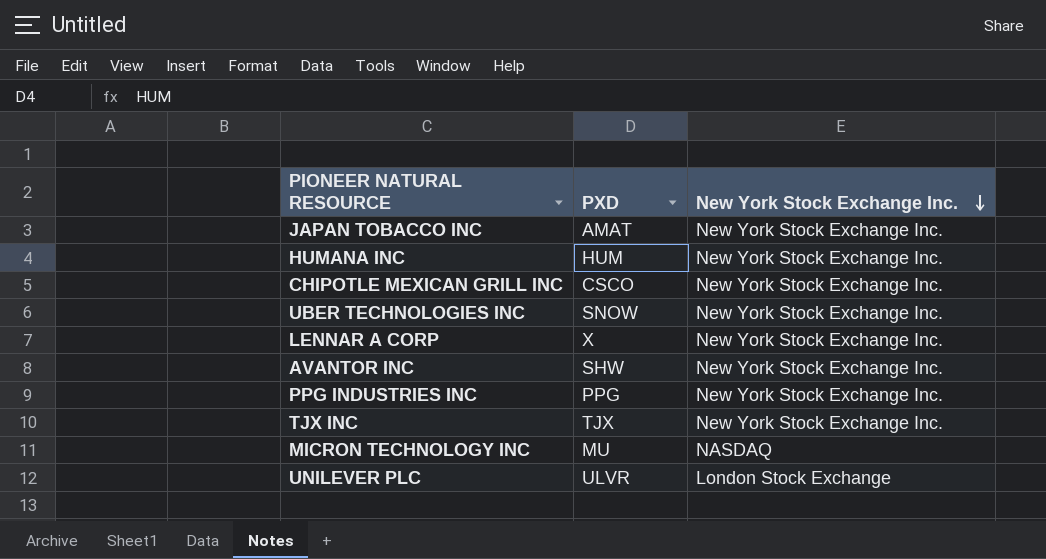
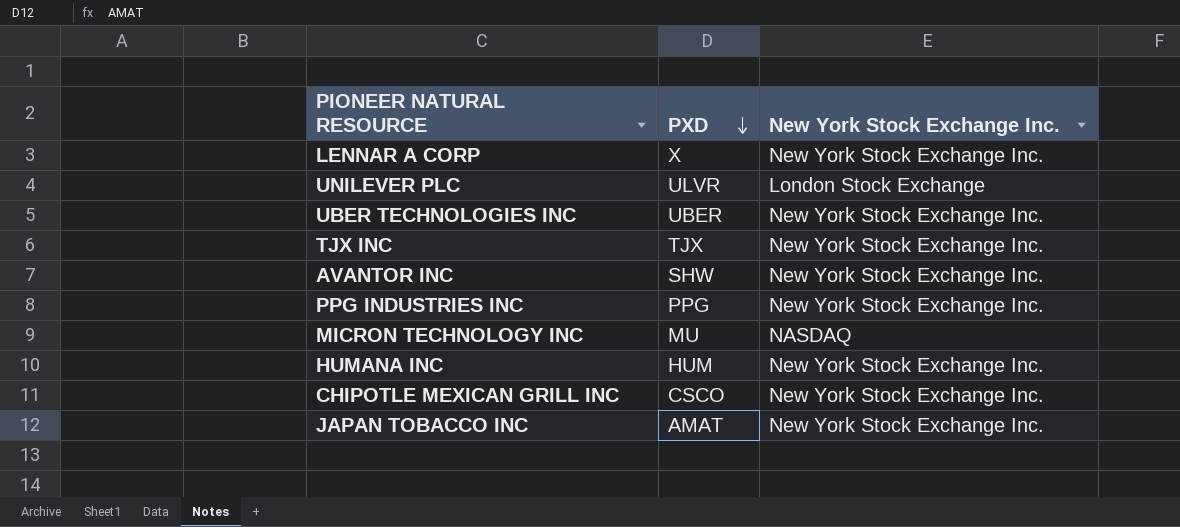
row order: New York Stock Exchange Inc. descending -> PXD descending
UBER TECHNOLOGIES INC | PXD: SNOW -> UBER

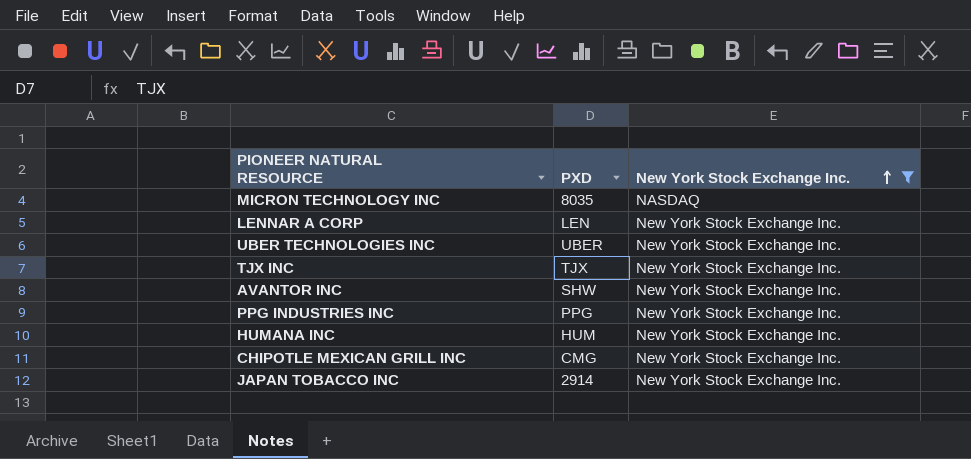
filter: none -> New York Stock Exchange Inc. != London Stock Exchange
row order: PXD descending -> New York Stock Exchange Inc. ascending
MICRON TECHNOLOGY INC | PXD: MU -> 8035
LENNAR A CORP | PXD: X -> LEN
CHIPOTLE MEXICAN GRILL INC | PXD: CSCO -> CMG
JAPAN TOBACCO INC | PXD: AMAT -> 2914

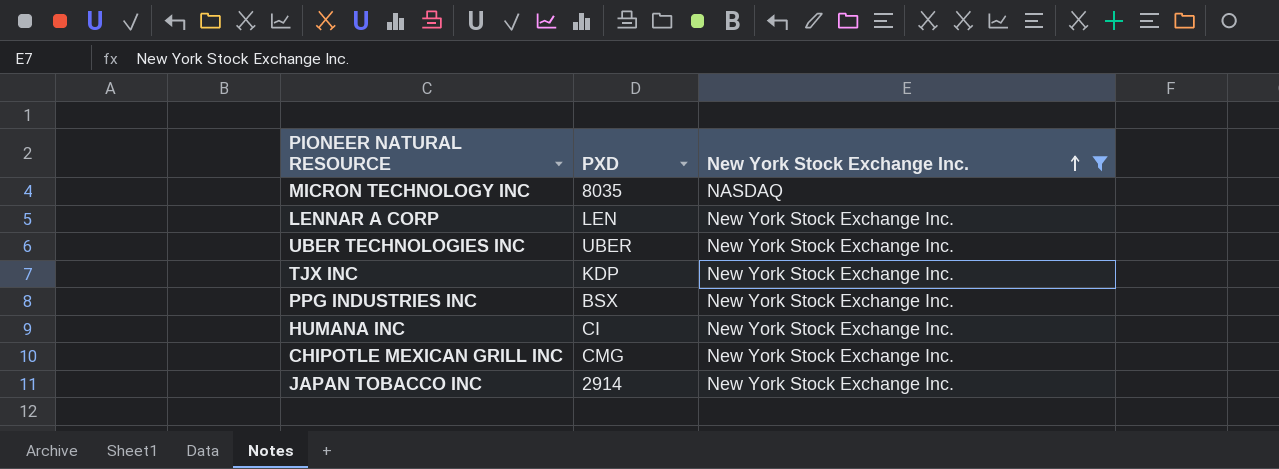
row AVANTOR INC: SHW | New York Stock Exchange Inc. -> none
TJX INC | PXD: TJX -> KDP
PPG INDUSTRIES INC | PXD: PPG -> BSX
HUMANA INC | PXD: HUM -> CI

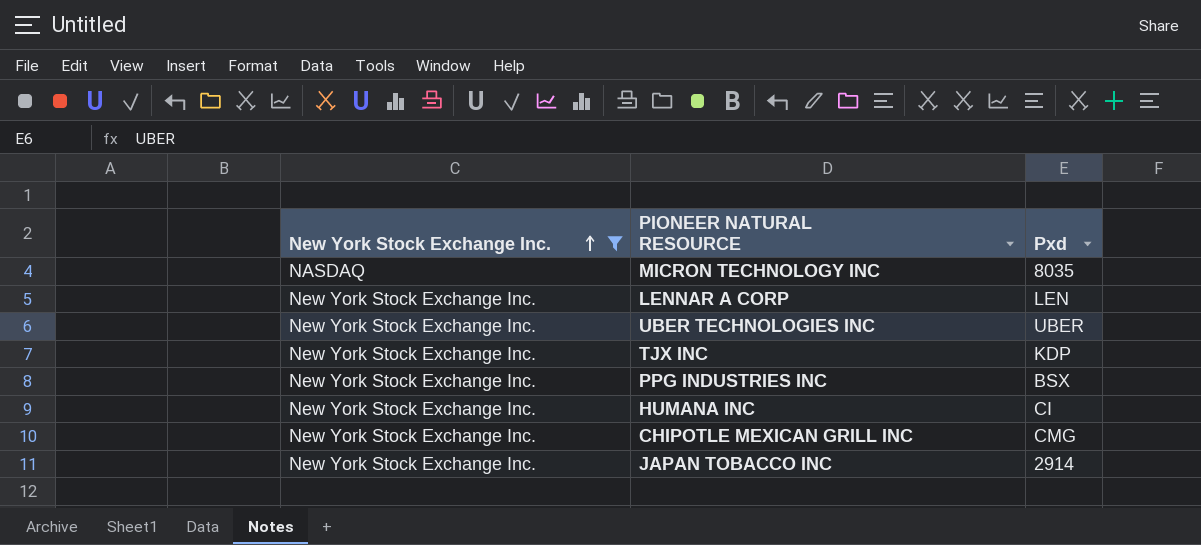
column New York Stock Exchange Inc. | position: 3 -> 1
column name: PXD -> Pxd

